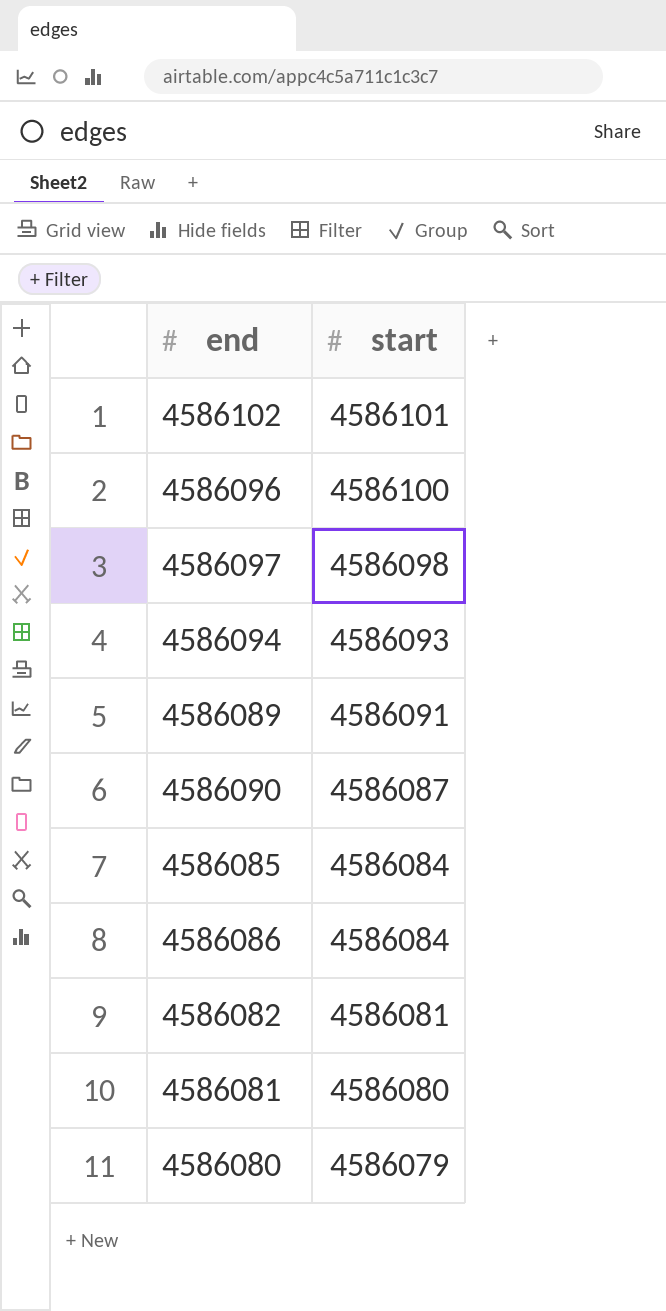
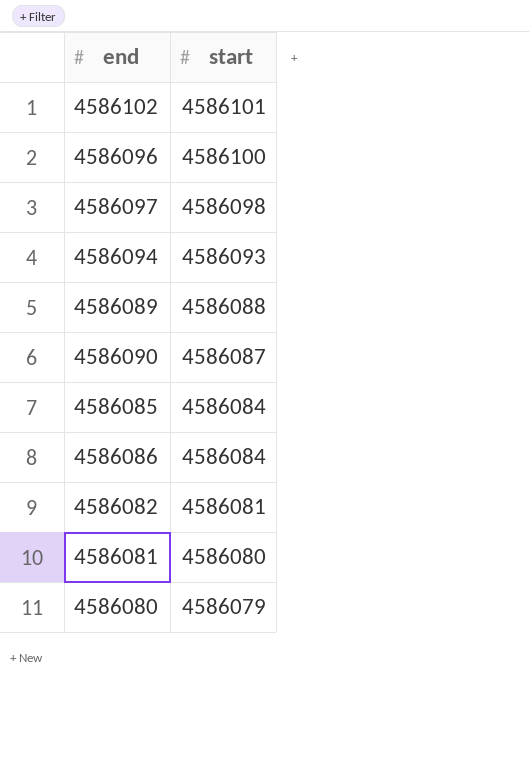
4586089 | start: 4586091 -> 4586088

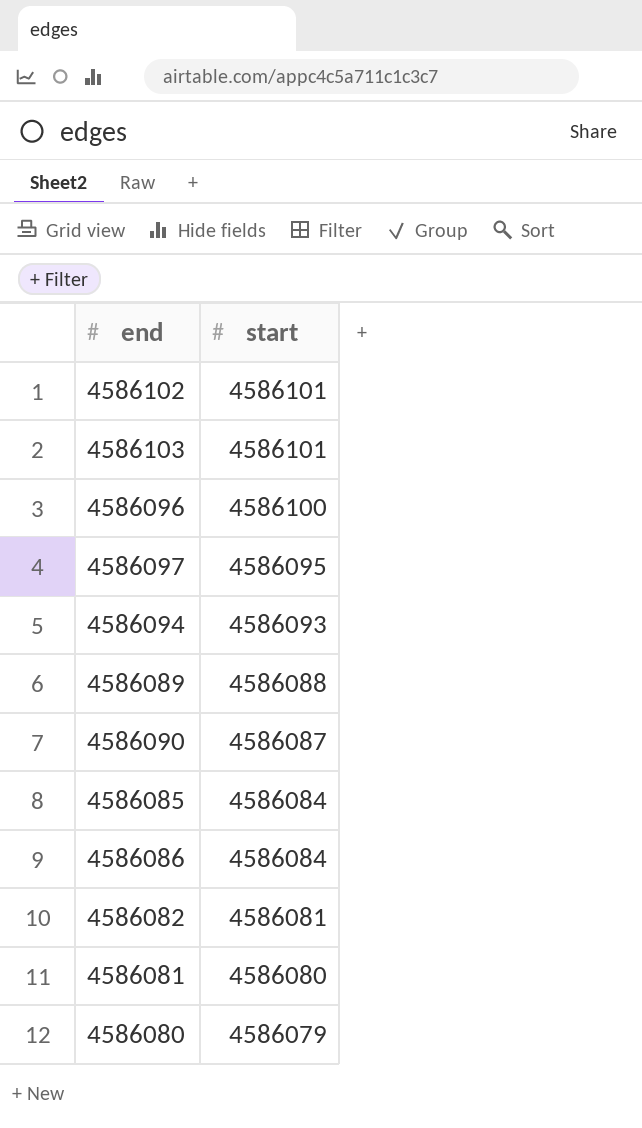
row 4586103: none -> 4586101
4586097 | start: 4586098 -> 4586095

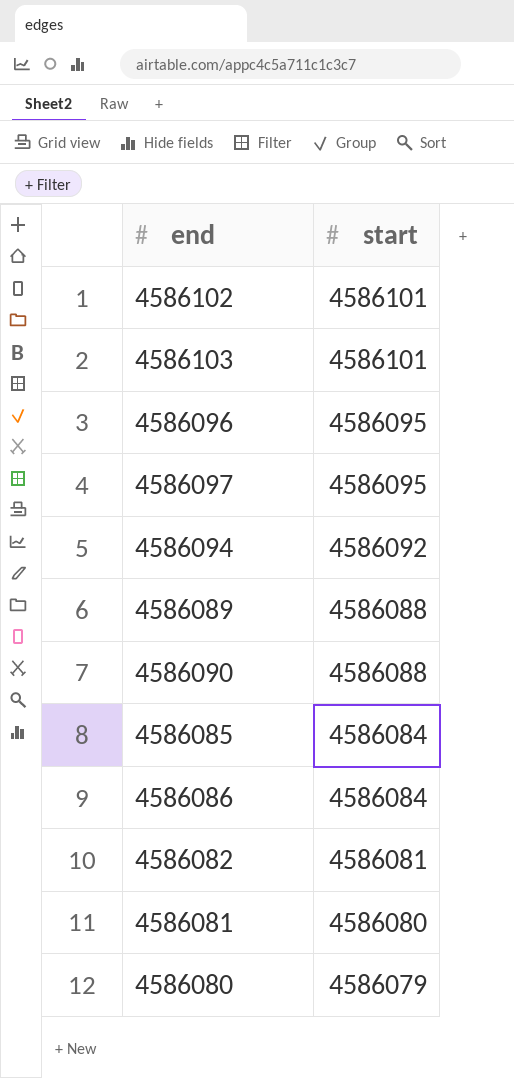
4586096 | start: 4586100 -> 4586095
4586094 | start: 4586093 -> 4586092
4586090 | start: 4586087 -> 4586088

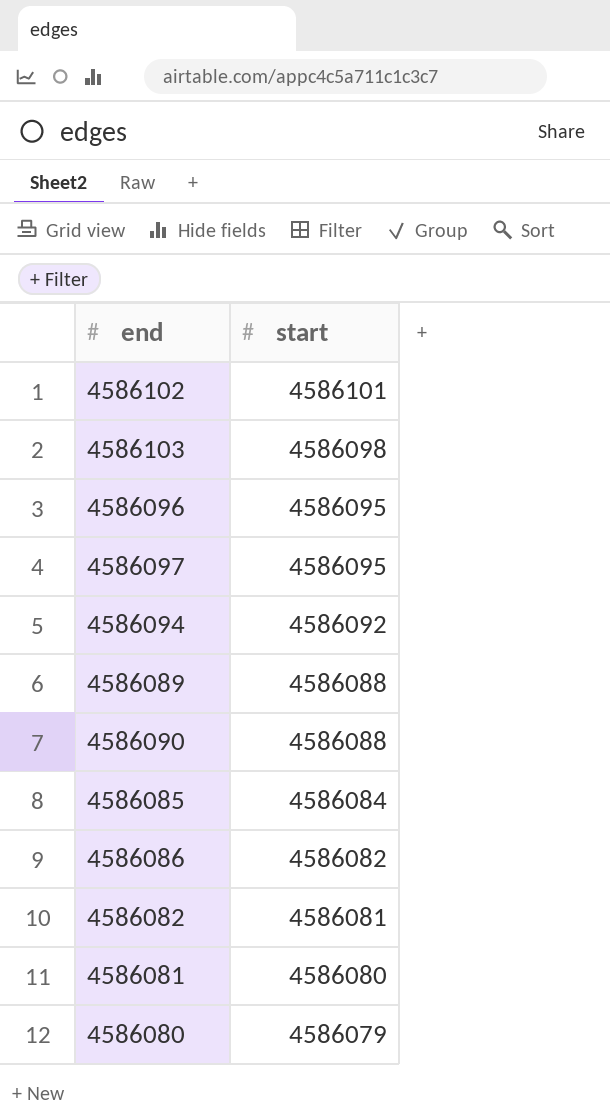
4586103 | start: 4586101 -> 4586098
4586086 | start: 4586084 -> 4586082

